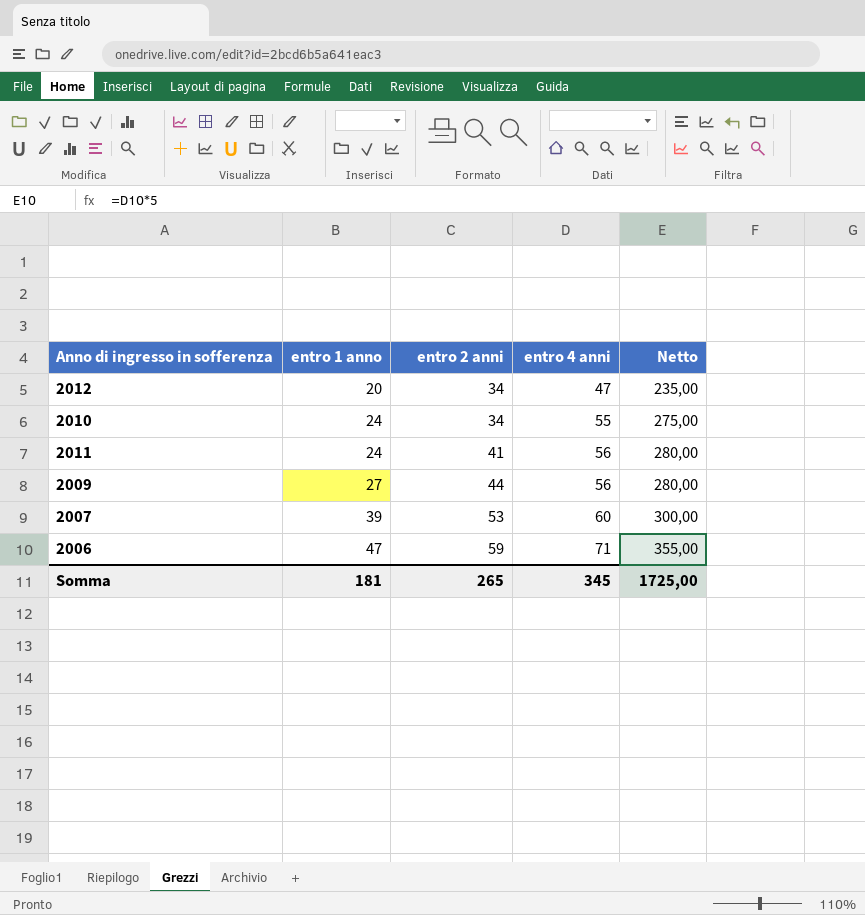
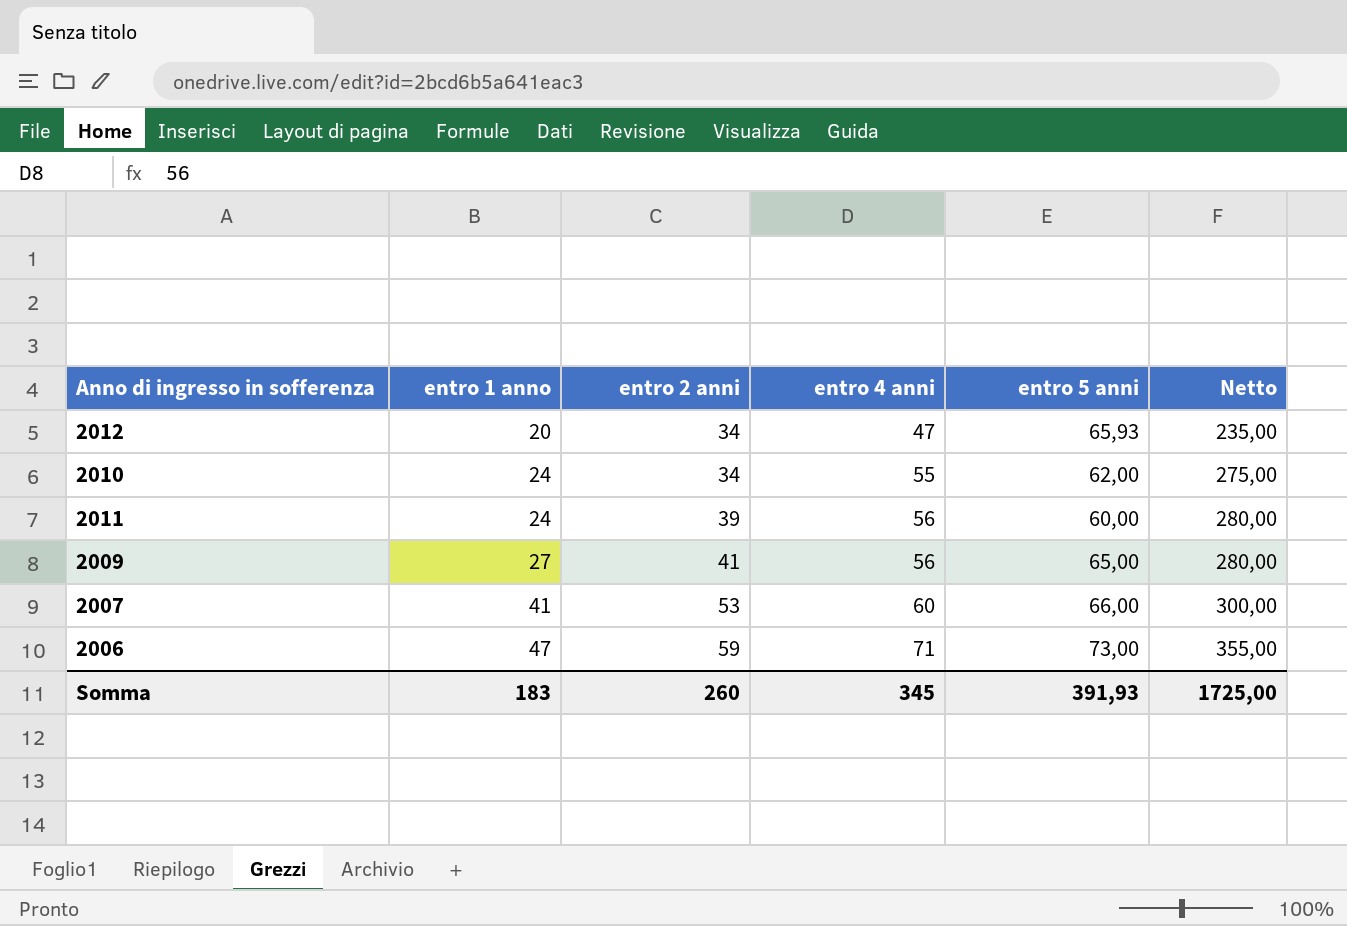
column entro 5 anni | position: none -> 5
2011 | entro 2 anni: 41 -> 39
2009 | entro 2 anni: 44 -> 41
2007 | entro 1 anno: 39 -> 41
Somma | entro 1 anno: 181 -> 183
Somma | entro 2 anni: 265 -> 260

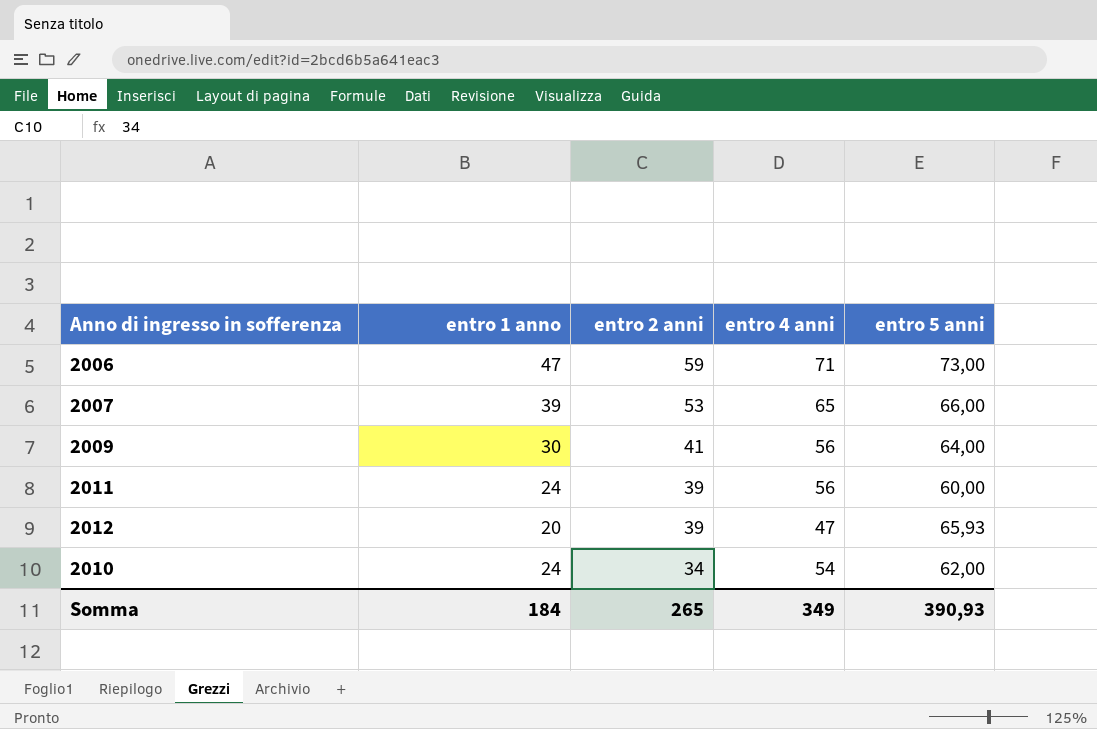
row order: entro 1 anno ascending -> entro 2 anni descending
column Netto | formula: [entro 4 anni] * 5 -> none
2007 | entro 1 anno: 41 -> 39
2007 | entro 4 anni: 60 -> 65
2009 | entro 1 anno: 27 -> 30
2009 | entro 5 anni: 65,00 -> 64,00
2012 | entro 2 anni: 34 -> 39
2010 | entro 4 anni: 55 -> 54
Somma | entro 1 anno: 183 -> 184
Somma | entro 2 anni: 260 -> 265
Somma | entro 4 anni: 345 -> 349
Somma | entro 5 anni: 391,93 -> 390,93

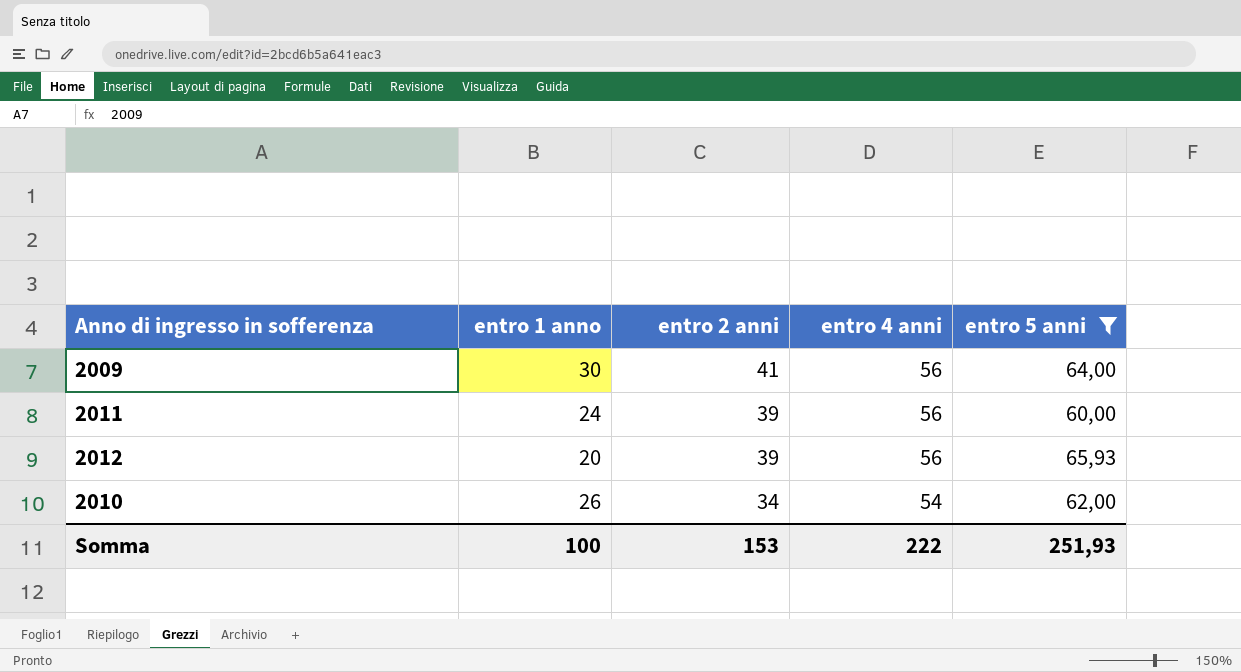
filter: none -> entro 5 anni <= 65,93
2012 | entro 4 anni: 47 -> 56
2010 | entro 1 anno: 24 -> 26
Somma | entro 1 anno: 184 -> 100
Somma | entro 2 anni: 265 -> 153
Somma | entro 4 anni: 349 -> 222
Somma | entro 5 anni: 390,93 -> 251,93

